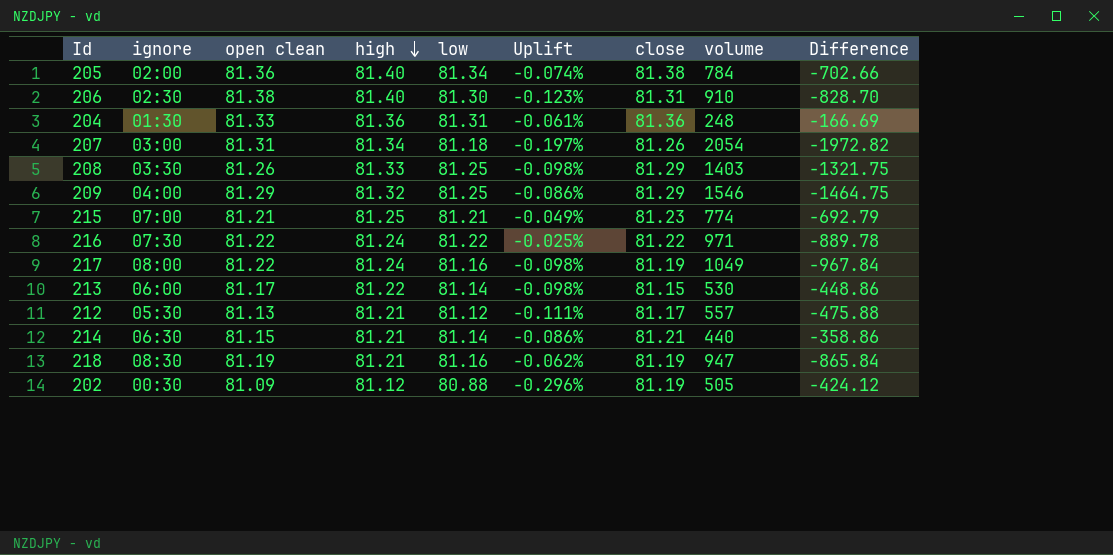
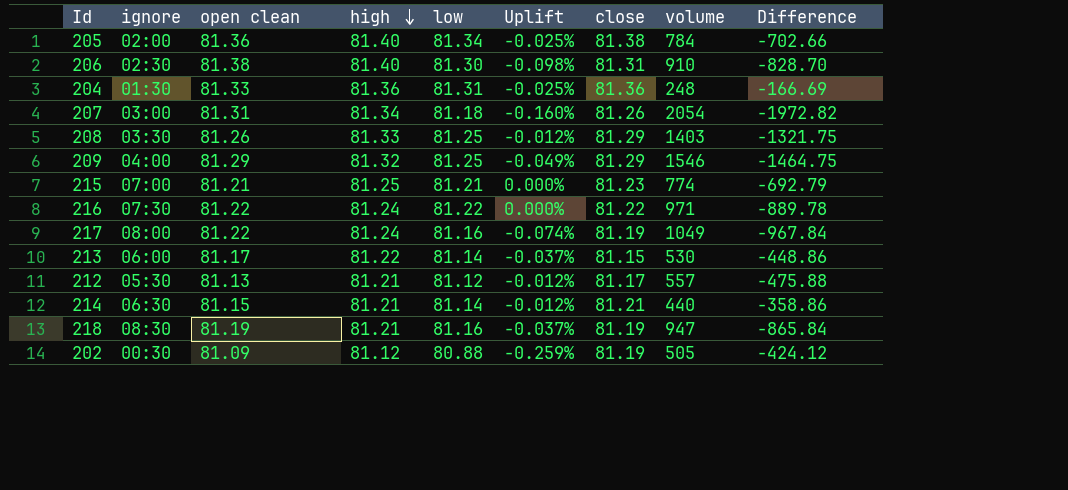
column Uplift | formula: ([low] - [high]) / [high] -> ([low] - [open clean]) / [open clean]

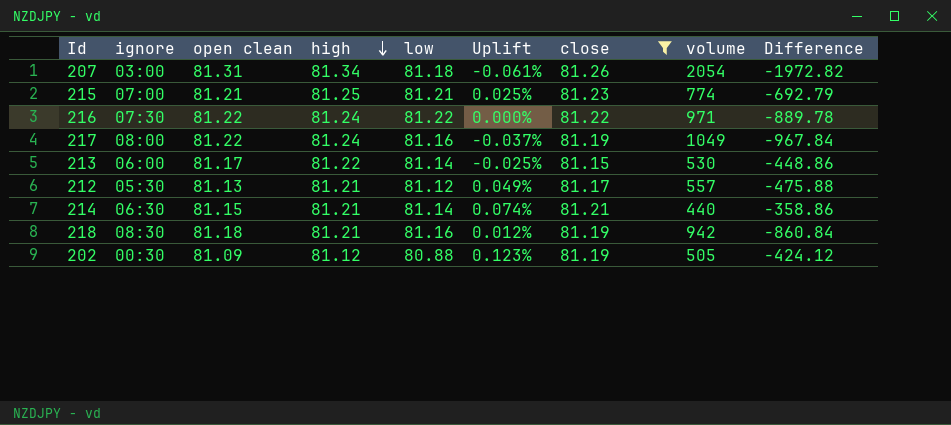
filter: none -> close <= 81.26
column Uplift | formula: ([low] - [open clean]) / [open clean] -> ([close] - [open clean]) / [open clean]
218 | open clean: 81.19 -> 81.18
218 | volume: 947 -> 942
218 | Difference: -865.84 -> -860.84

